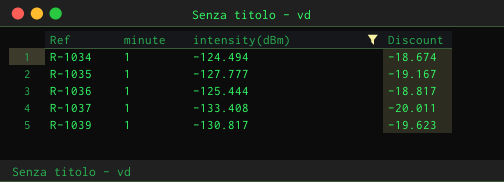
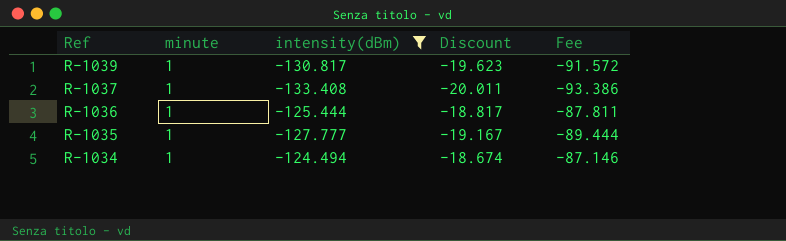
row order: Ref ascending -> Ref descending
column Fee | formula: none -> [intensity(dBm)] * 0.7

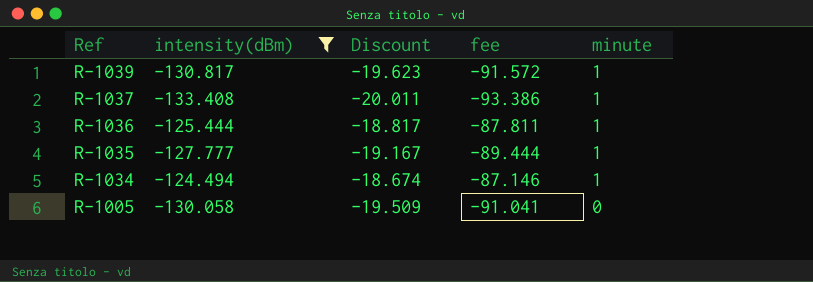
column name: Fee -> fee
column minute | position: 2 -> 5
row R-1005: none -> -130.058 | -19.509 | -91.041 | 0

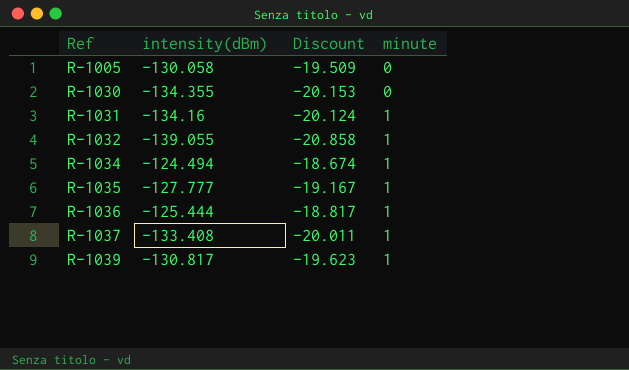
filter: intensity(dBm) >= -133.408 -> none
row order: Ref descending -> Ref ascending
column fee | formula: [intensity(dBm)] * 0.7 -> none

